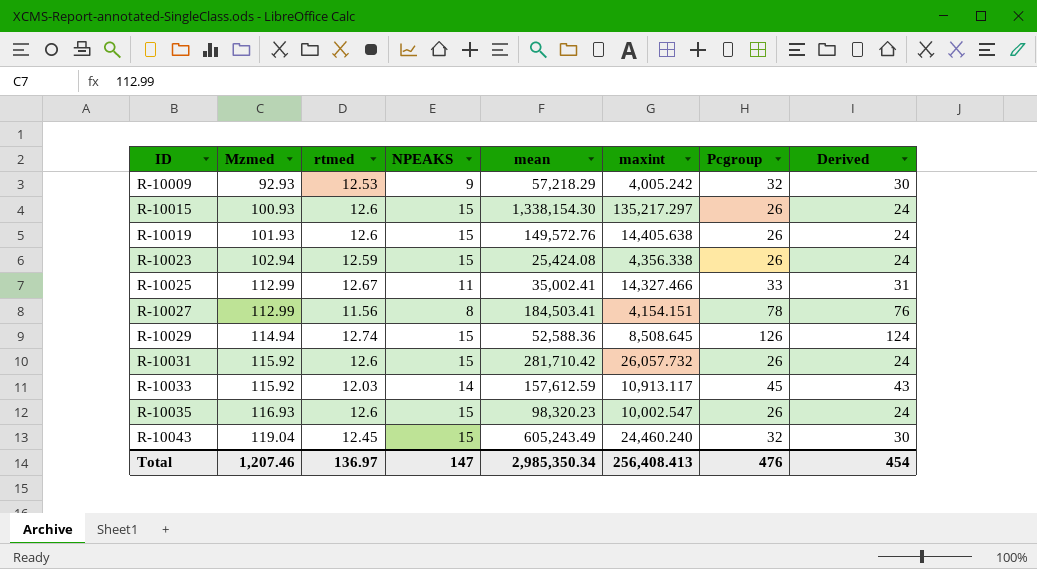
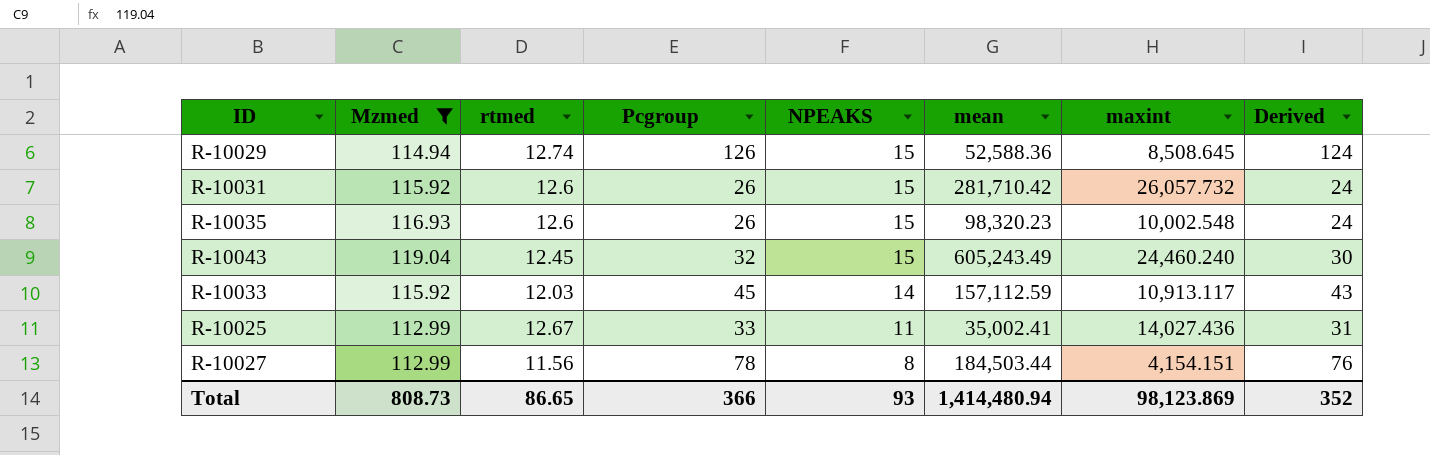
filter: none -> Mzmed >= 112.99
row order: ID ascending -> NPEAKS descending
column Pcgroup | position: 7 -> 4
R-10035 | maxint: 10,002.547 -> 10,002.548
R-10033 | mean: 157,612.59 -> 157,112.59
R-10025 | maxint: 14,327.466 -> 14,027.436
R-10027 | mean: 184,503.41 -> 184,503.44
Total | Mzmed: 1,207.46 -> 808.73
Total | rtmed: 136.97 -> 86.65
Total | Pcgroup: 476 -> 366
Total | NPEAKS: 147 -> 93
Total | mean: 2,985,350.34 -> 1,414,480.94
Total | maxint: 256,408.413 -> 98,123.869
Total | Derived: 454 -> 352

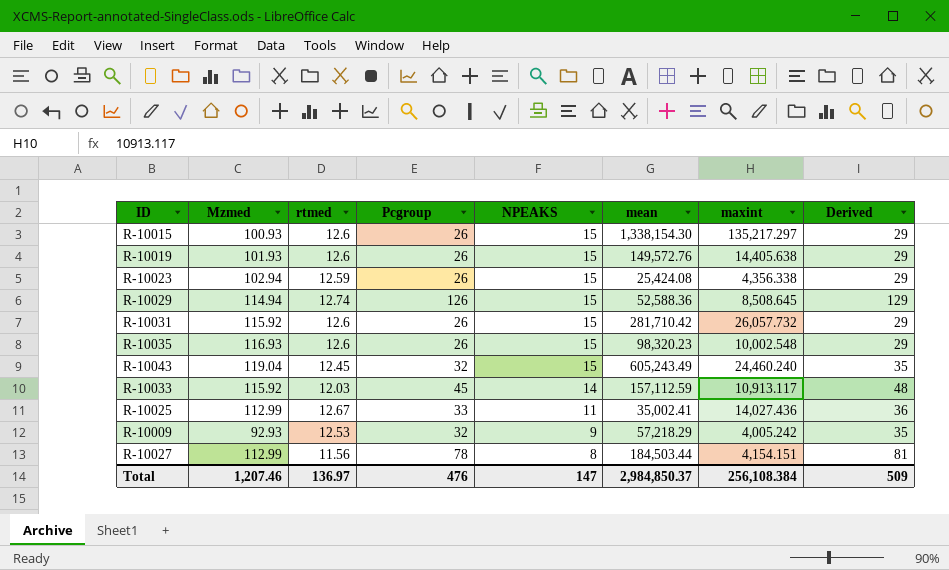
filter: Mzmed >= 112.99 -> none
column Derived | formula: [Pcgroup] - 2 -> [Pcgroup] + 3
Total | Mzmed: 808.73 -> 1,207.46
Total | rtmed: 86.65 -> 136.97
Total | Pcgroup: 366 -> 476
Total | NPEAKS: 93 -> 147
Total | mean: 1,414,480.94 -> 2,984,850.37
Total | maxint: 98,123.869 -> 256,108.384
Total | Derived: 352 -> 509

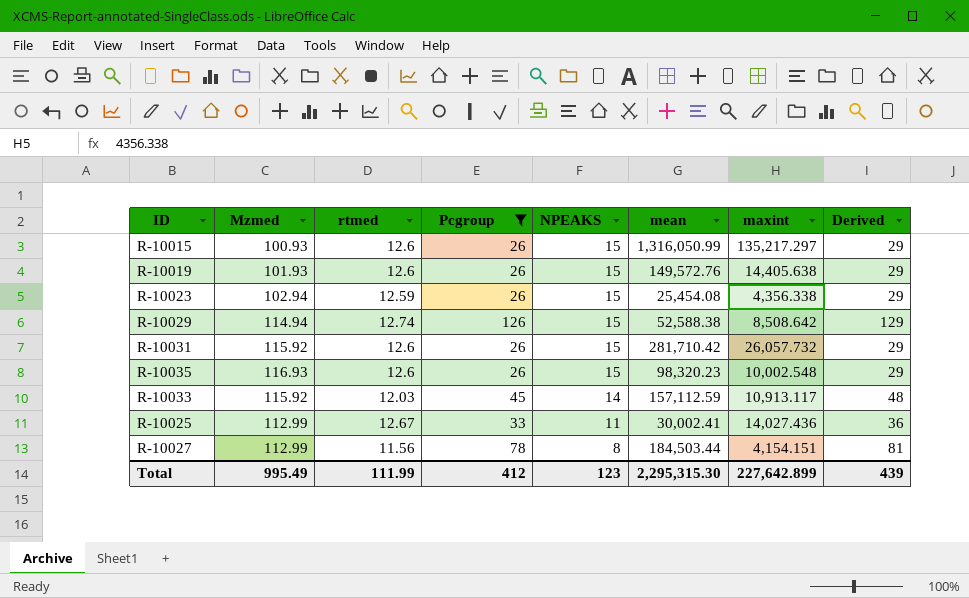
filter: none -> Pcgroup != 32
R-10015 | mean: 1,338,154.30 -> 1,316,050.99
R-10023 | mean: 25,424.08 -> 25,454.08
R-10029 | mean: 52,588.36 -> 52,588.38
R-10029 | maxint: 8,508.645 -> 8,508.642
R-10025 | mean: 35,002.41 -> 30,002.41
Total | Mzmed: 1,207.46 -> 995.49
Total | rtmed: 136.97 -> 111.99
Total | Pcgroup: 476 -> 412
Total | NPEAKS: 147 -> 123
Total | mean: 2,984,850.37 -> 2,295,315.30
Total | maxint: 256,108.384 -> 227,642.899
Total | Derived: 509 -> 439

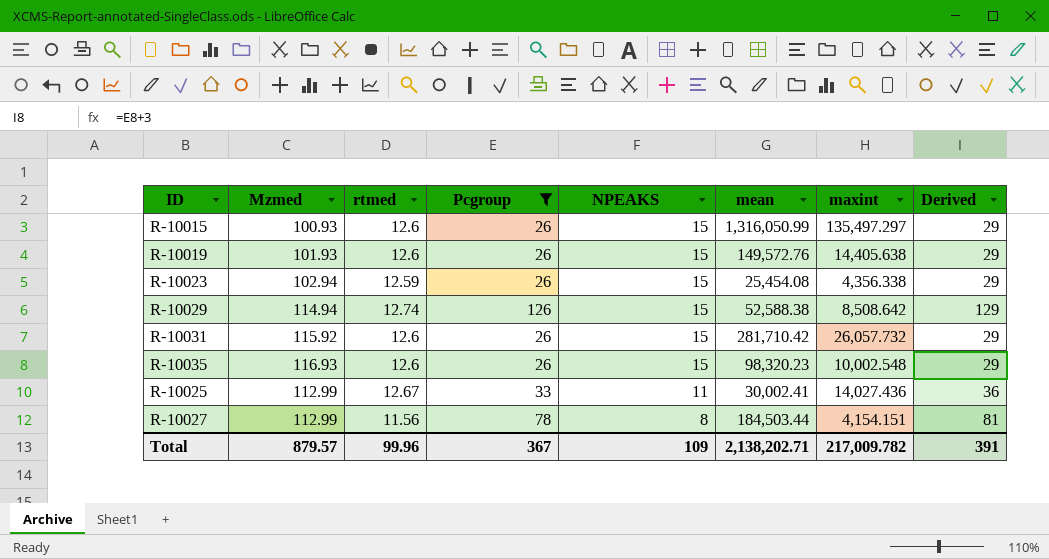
row R-10033: 115.92 | 12.03 | 45 | 14 | 157,112.59 | 10,913.117 | 48 -> none
R-10015 | maxint: 135,217.297 -> 135,497.297
Total | Mzmed: 995.49 -> 879.57
Total | rtmed: 111.99 -> 99.96
Total | Pcgroup: 412 -> 367
Total | NPEAKS: 123 -> 109
Total | mean: 2,295,315.30 -> 2,138,202.71
Total | maxint: 227,642.899 -> 217,009.782
Total | Derived: 439 -> 391

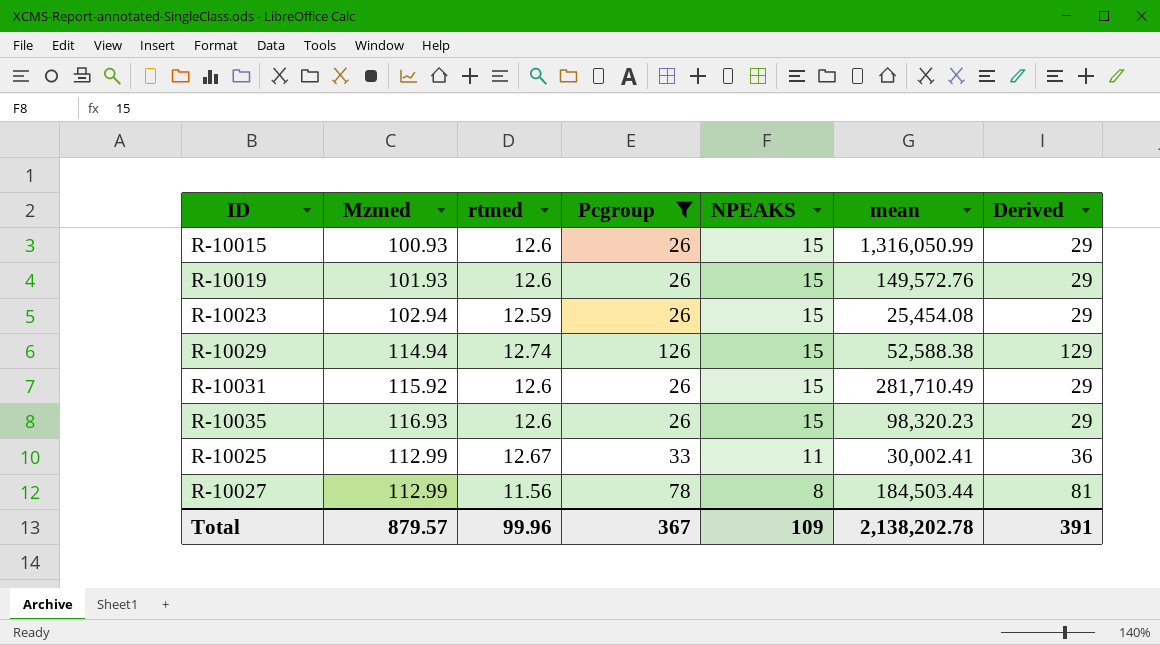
column maxint | position: 7 -> none
R-10031 | mean: 281,710.42 -> 281,710.49
Total | mean: 2,138,202.71 -> 2,138,202.78

